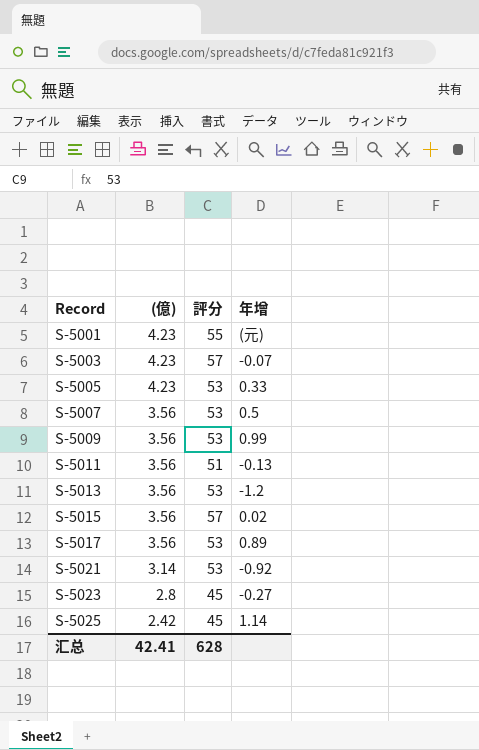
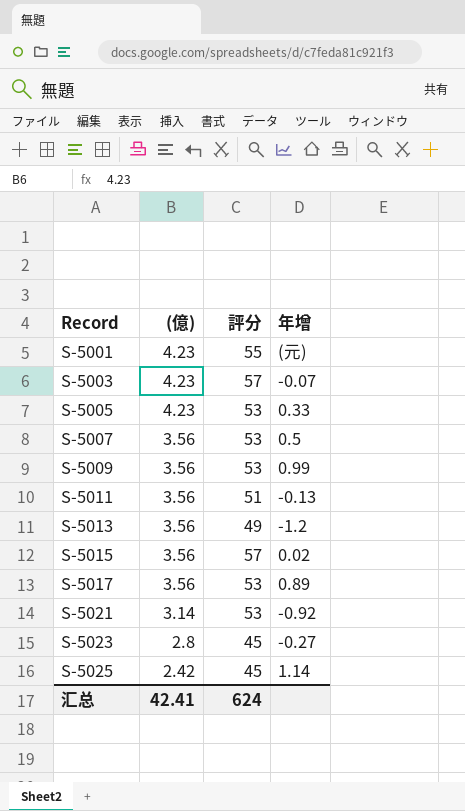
S-5013 | 評分: 53 -> 49
汇总 | 評分: 628 -> 624

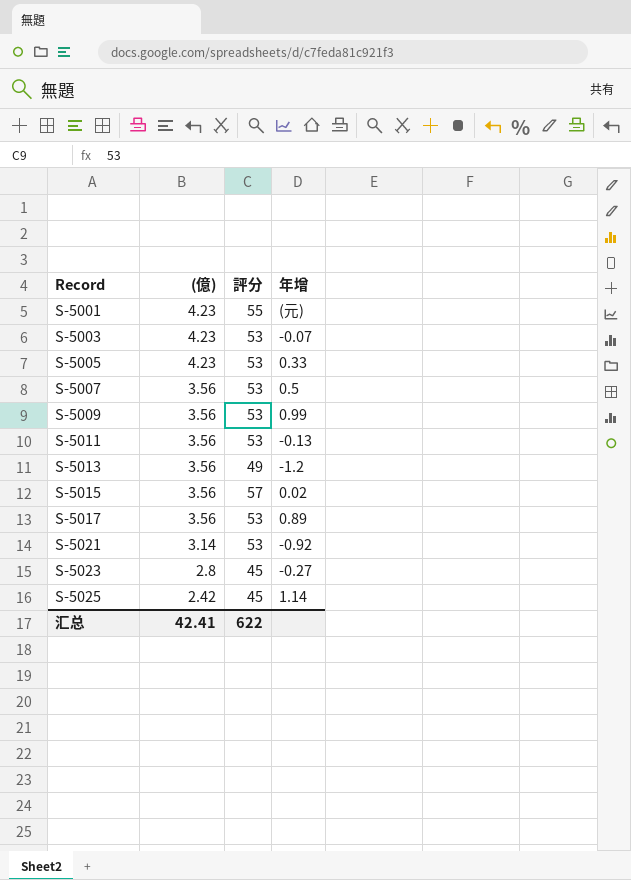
S-5003 | 評分: 57 -> 53
S-5011 | 評分: 51 -> 53
汇总 | 評分: 624 -> 622

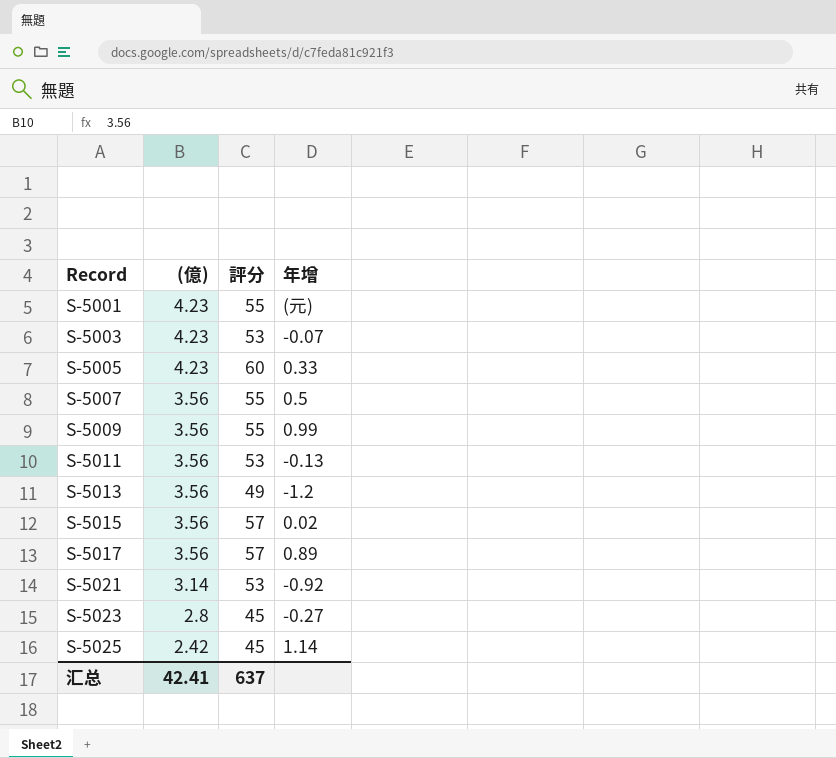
S-5005 | 評分: 53 -> 60
S-5007 | 評分: 53 -> 55
S-5009 | 評分: 53 -> 55
S-5017 | 評分: 53 -> 57
汇总 | 評分: 622 -> 637

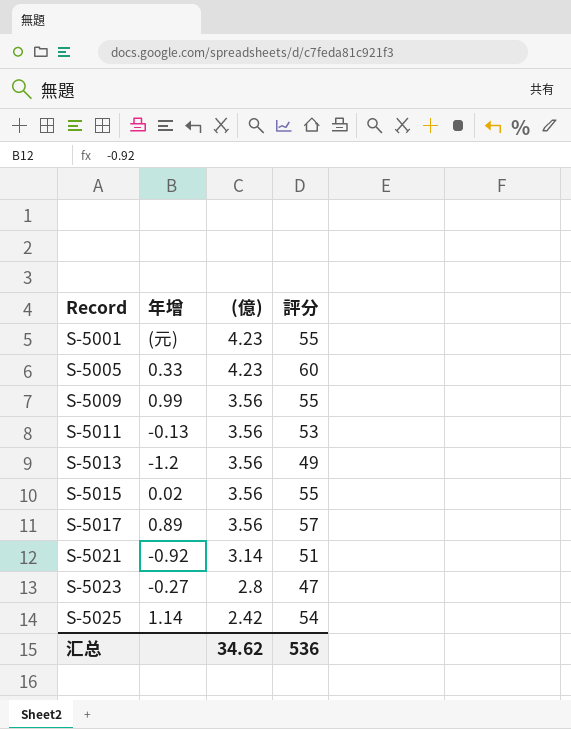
column 年增 | position: 4 -> 2
row S-5003: 4.23 | 53 | -0.07 -> none
row S-5007: 3.56 | 55 | 0.5 -> none
S-5015 | 評分: 57 -> 55
S-5021 | 評分: 53 -> 51
S-5023 | 評分: 45 -> 47
S-5025 | 評分: 45 -> 54
汇总 | (億): 42.41 -> 34.62
汇总 | 評分: 637 -> 536

